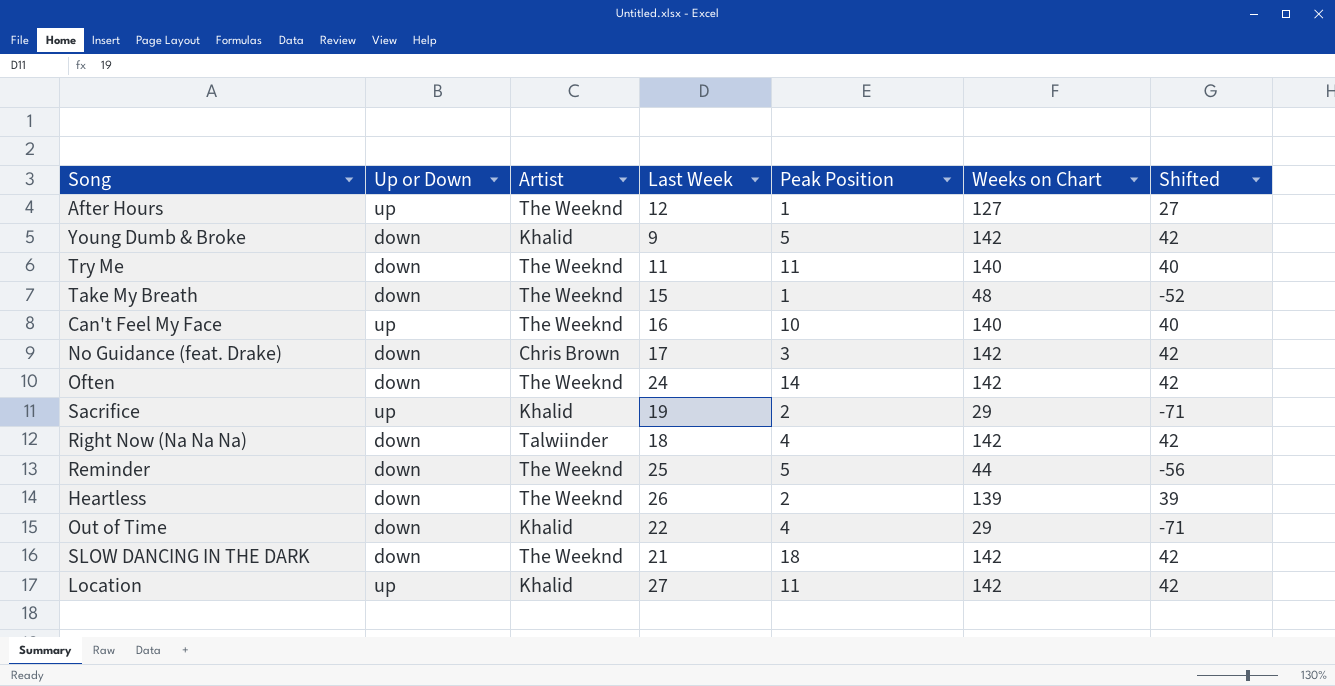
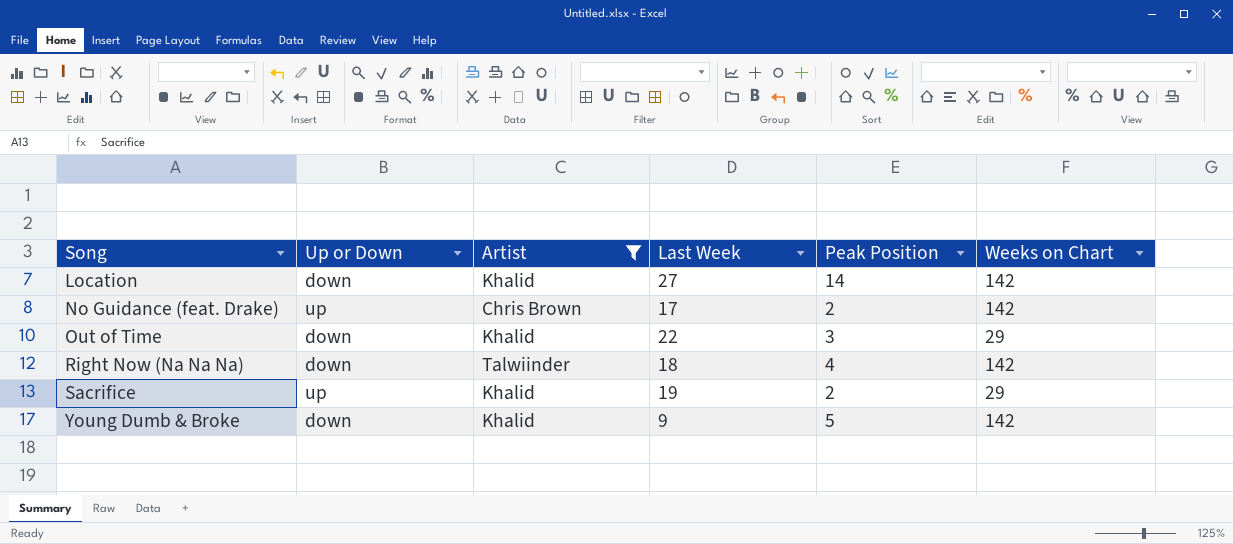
filter: none -> Artist != The Weeknd
row order: none -> Song ascending
column Shifted | formula: [Weeks on Chart] - 100 -> none
Location | Up or Down: up -> down
Location | Peak Position: 11 -> 14
No Guidance (feat. Drake) | Up or Down: down -> up
No Guidance (feat. Drake) | Peak Position: 3 -> 2
Out of Time | Peak Position: 4 -> 3

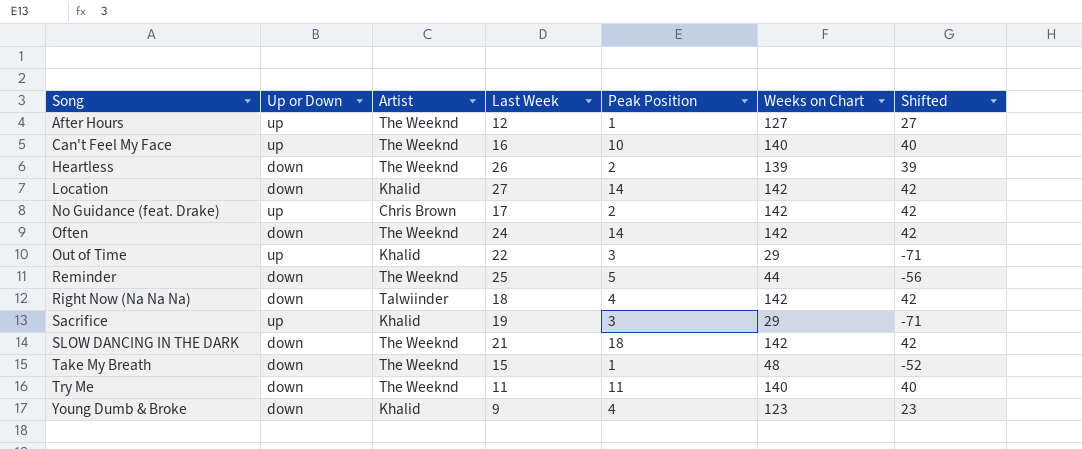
filter: Artist != The Weeknd -> none
column Shifted | formula: none -> [Weeks on Chart] - 100
Out of Time | Up or Down: down -> up
Sacrifice | Peak Position: 2 -> 3
Young Dumb & Broke | Peak Position: 5 -> 4
Young Dumb & Broke | Weeks on Chart: 142 -> 123

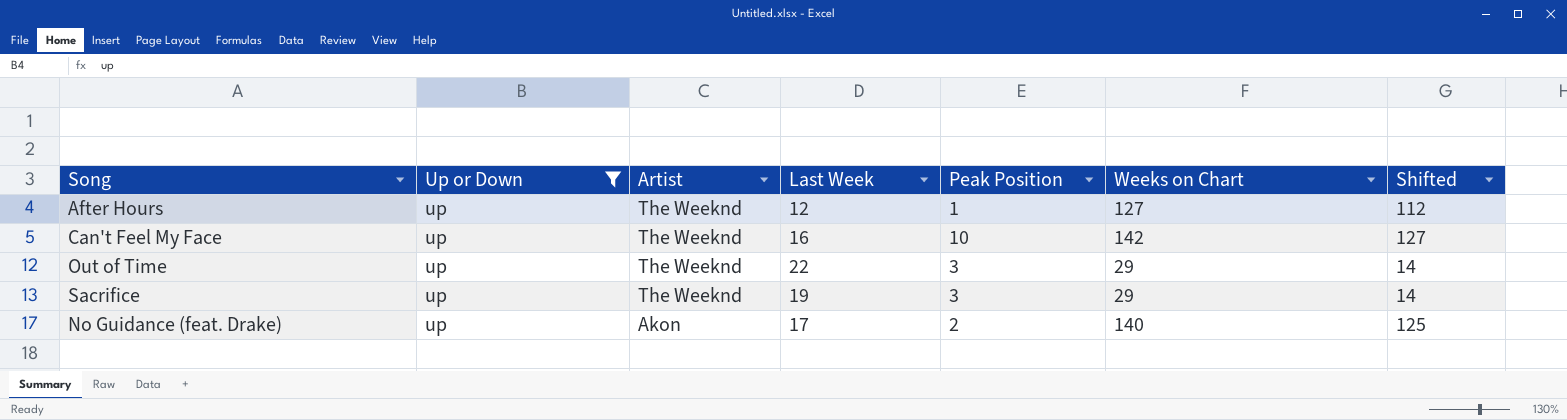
filter: none -> Up or Down = up
row order: Song ascending -> Artist descending
column Shifted | formula: [Weeks on Chart] - 100 -> [Weeks on Chart] - 15
Can't Feel My Face | Weeks on Chart: 140 -> 142
Out of Time | Artist: Khalid -> The Weeknd
Sacrifice | Artist: Khalid -> The Weeknd
No Guidance (feat. Drake) | Artist: Chris Brown -> Akon
No Guidance (feat. Drake) | Weeks on Chart: 142 -> 140

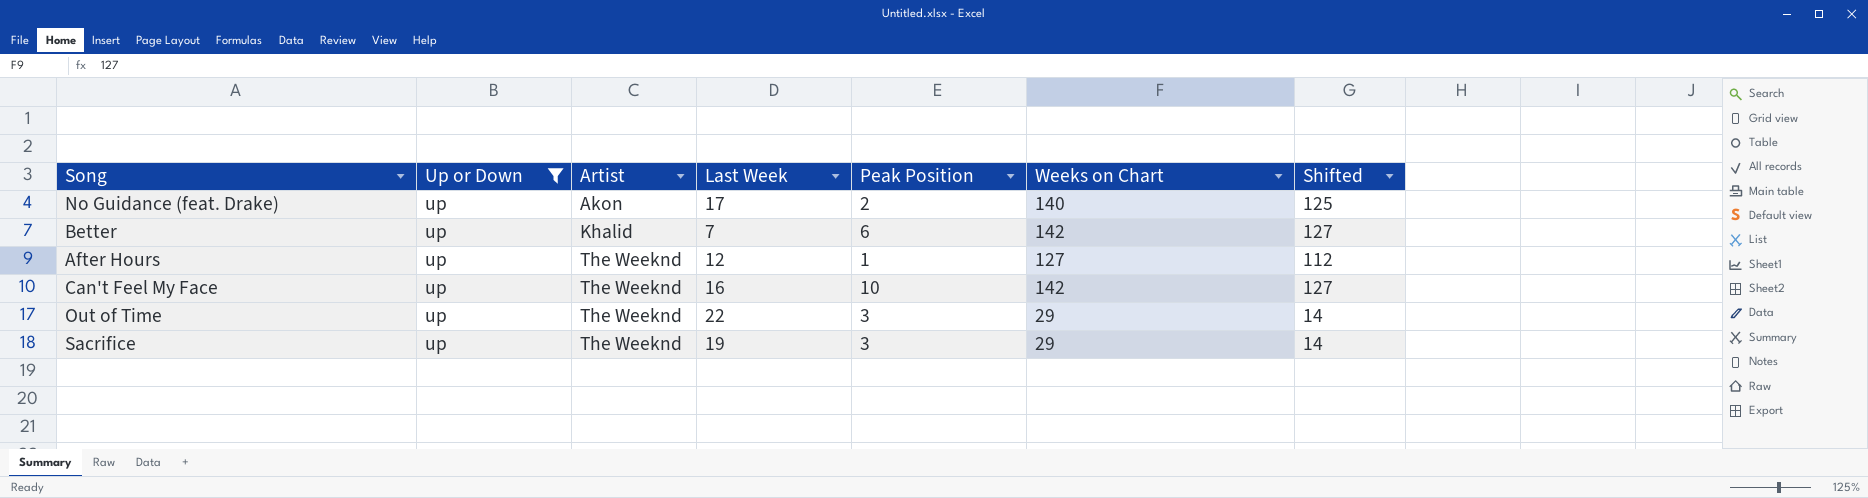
row order: Artist descending -> Artist ascending
row Better: none -> up | Khalid | 7 | 6 | 142 | 127

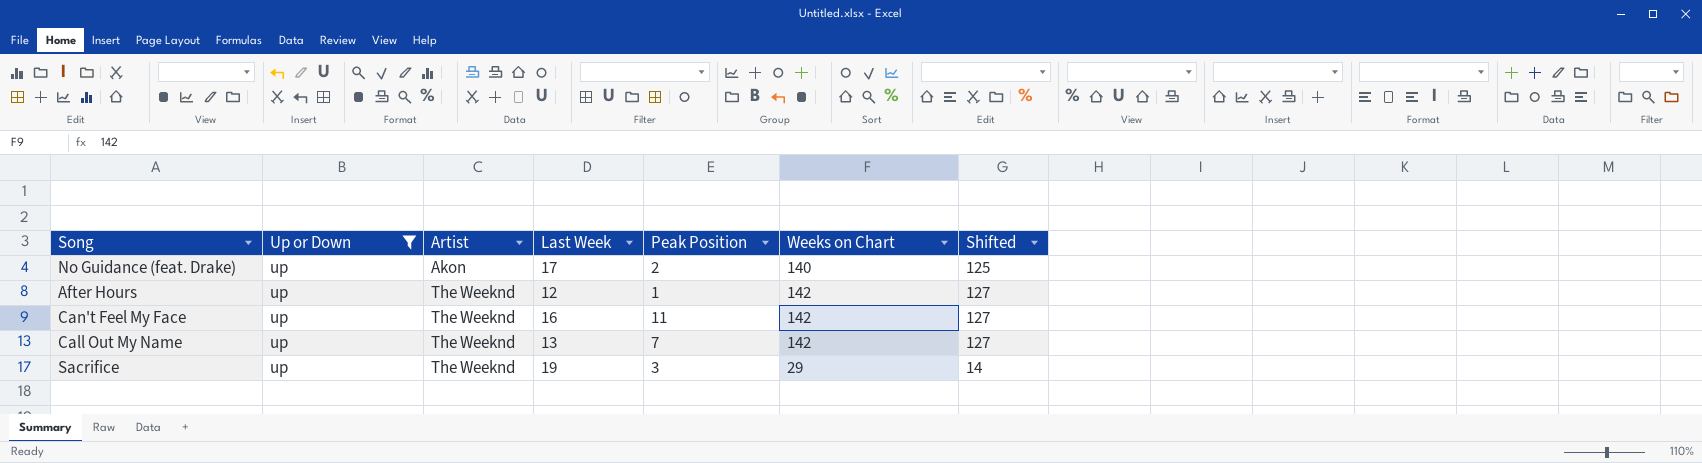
row Better: up | Khalid | 7 | 6 | 142 | 127 -> none
row Out of Time: up | The Weeknd | 22 | 3 | 29 | 14 -> none
After Hours | Weeks on Chart: 127 -> 142
After Hours | Shifted: 112 -> 127
Can't Feel My Face | Peak Position: 10 -> 11
row Call Out My Name: none -> up | The Weeknd | 13 | 7 | 142 | 127

